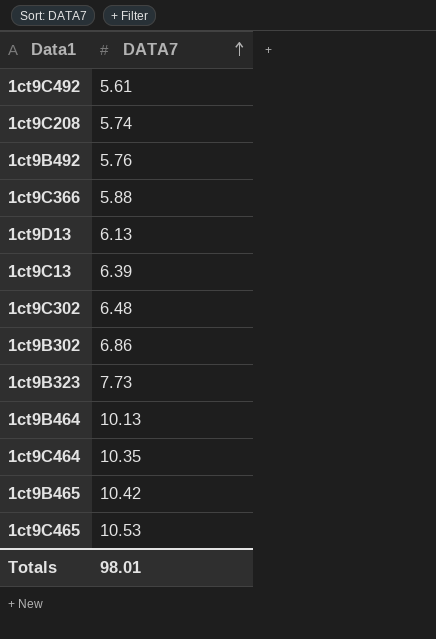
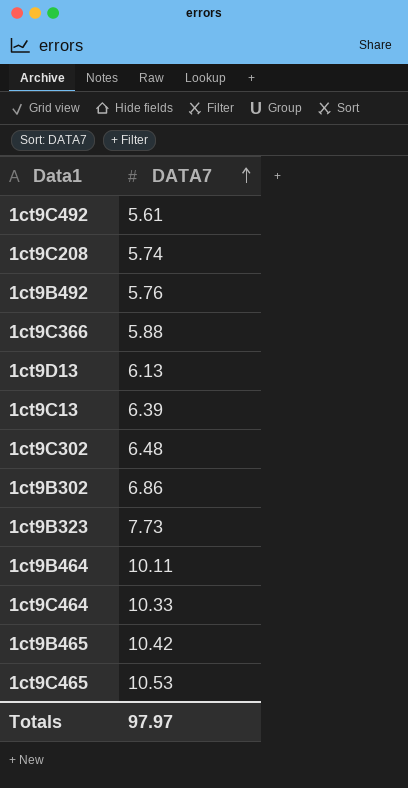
1ct9B464 | DATA7: 10.13 -> 10.11
1ct9C464 | DATA7: 10.35 -> 10.33
Totals | DATA7: 98.01 -> 97.97

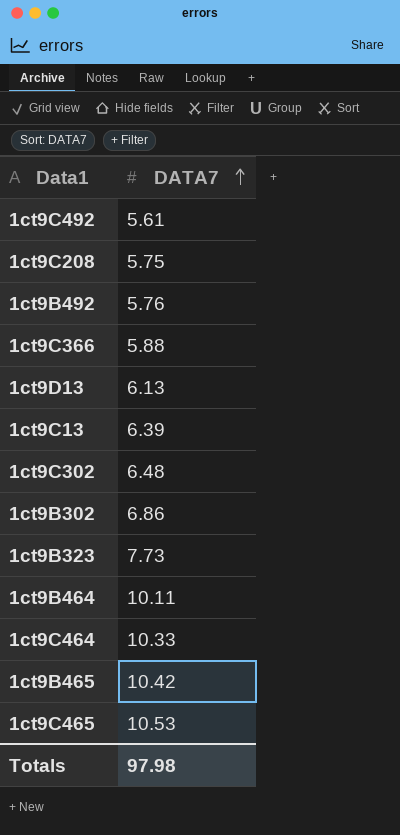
1ct9C208 | DATA7: 5.74 -> 5.75
Totals | DATA7: 97.97 -> 97.98

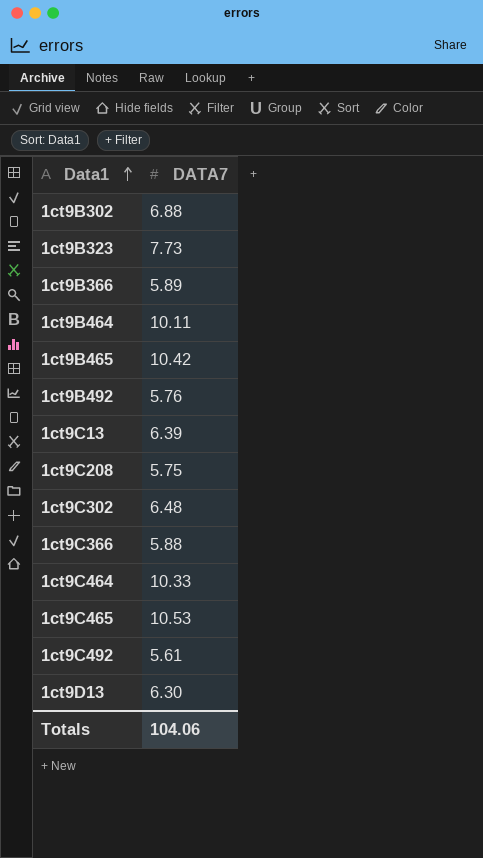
row order: DATA7 ascending -> Data1 ascending
1ct9B302 | DATA7: 6.86 -> 6.88
row 1ct9B366: none -> 5.89
1ct9D13 | DATA7: 6.13 -> 6.30
Totals | DATA7: 97.98 -> 104.06

